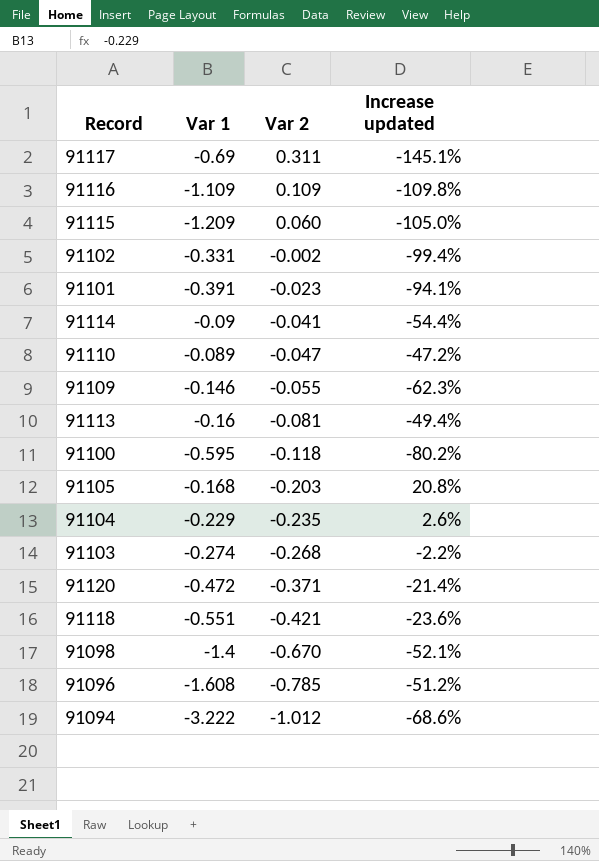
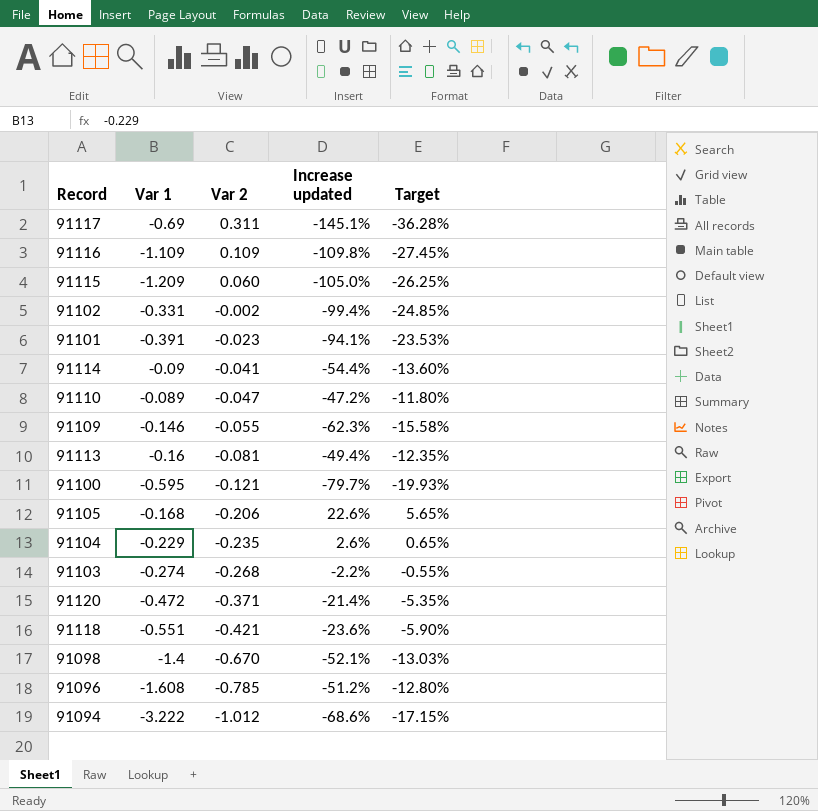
column Target | formula: none -> [Increase updated] * 0.25
91100 | Var 2: -0.118 -> -0.121
91100 | Increase updated: -80.2% -> -79.7%
91105 | Var 2: -0.203 -> -0.206
91105 | Increase updated: 20.8% -> 22.6%

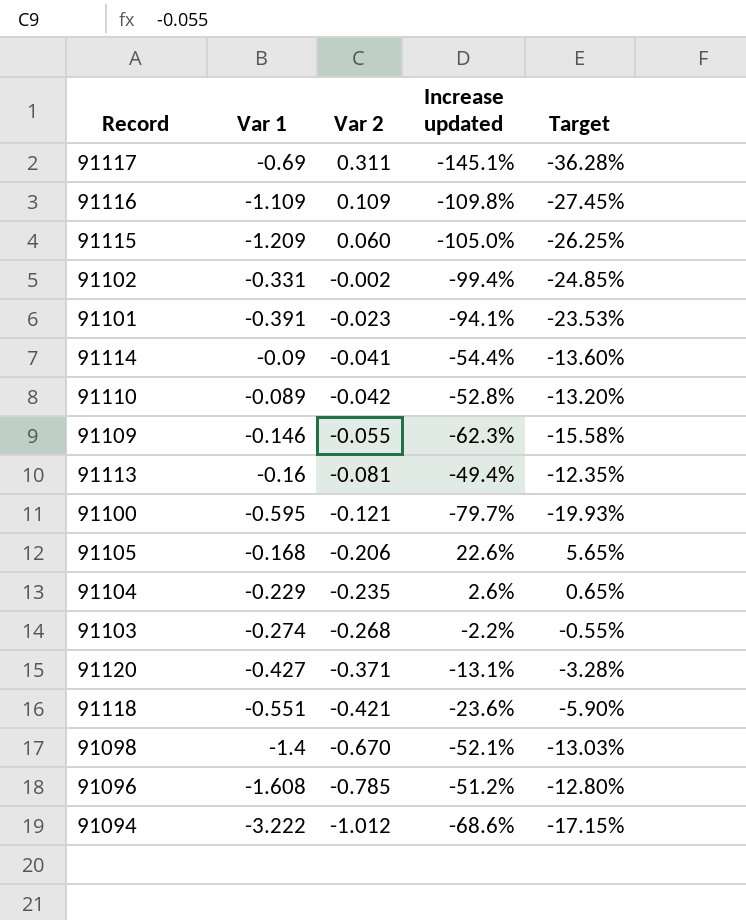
91110 | Var 2: -0.047 -> -0.042
91110 | Increase updated: -47.2% -> -52.8%
91110 | Target: -11.80% -> -13.20%
91120 | Var 1: -0.472 -> -0.427
91120 | Increase updated: -21.4% -> -13.1%
91120 | Target: -5.35% -> -3.28%

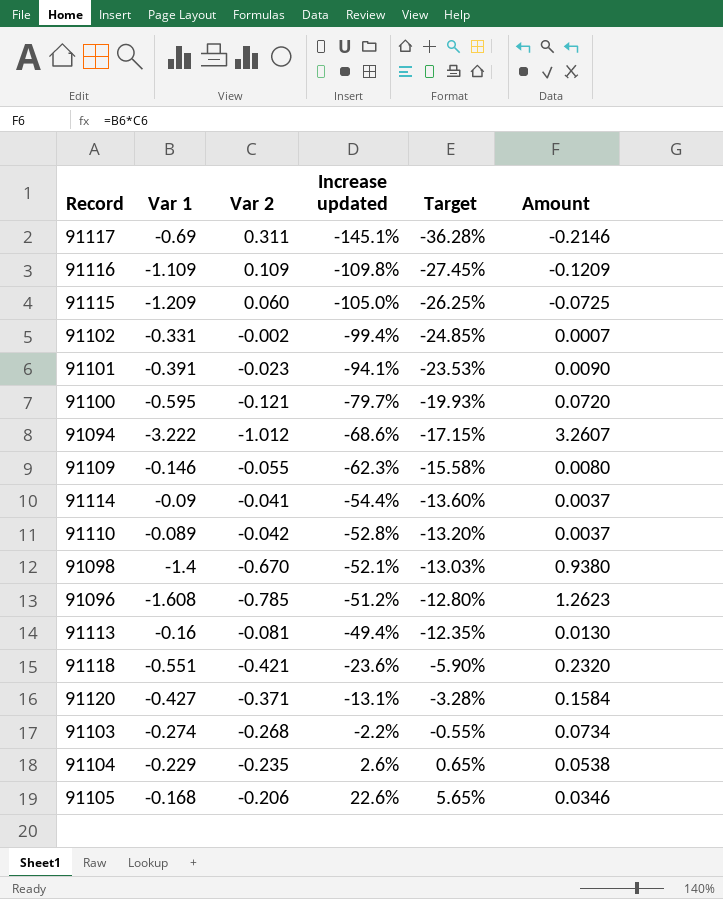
row order: Var 2 descending -> Increase updated ascending
column Amount | formula: none -> [Var 1] * [Var 2]

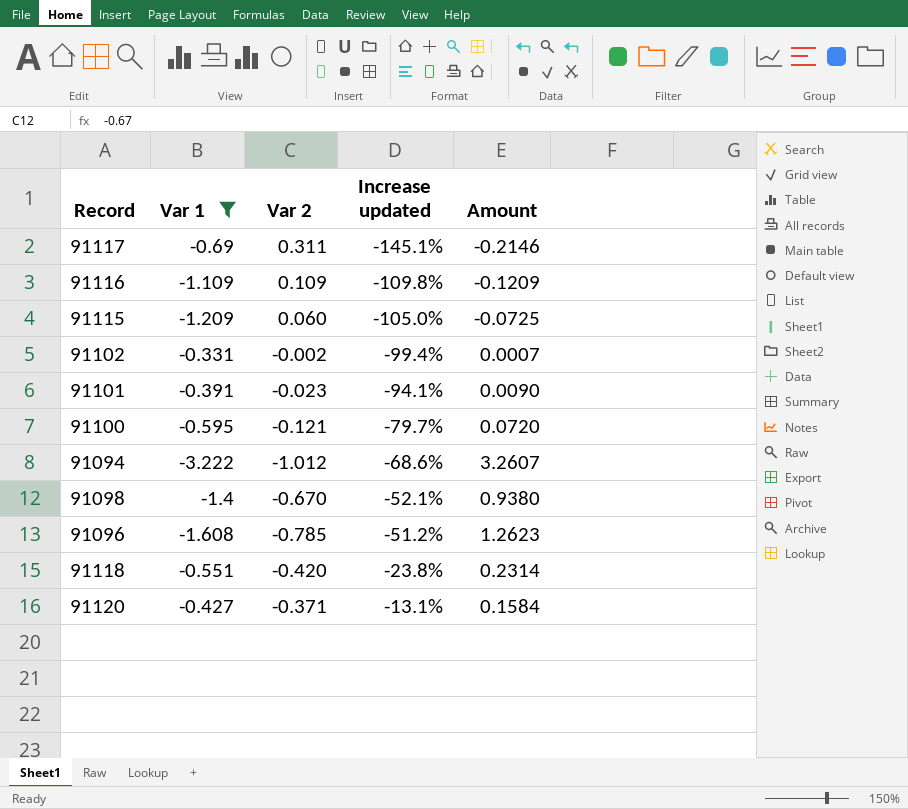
filter: none -> Var 1 <= -0.331
column Target | formula: [Increase updated] * 0.25 -> none
91118 | Var 2: -0.421 -> -0.420
91118 | Increase updated: -23.6% -> -23.8%
91118 | Amount: 0.2320 -> 0.2314

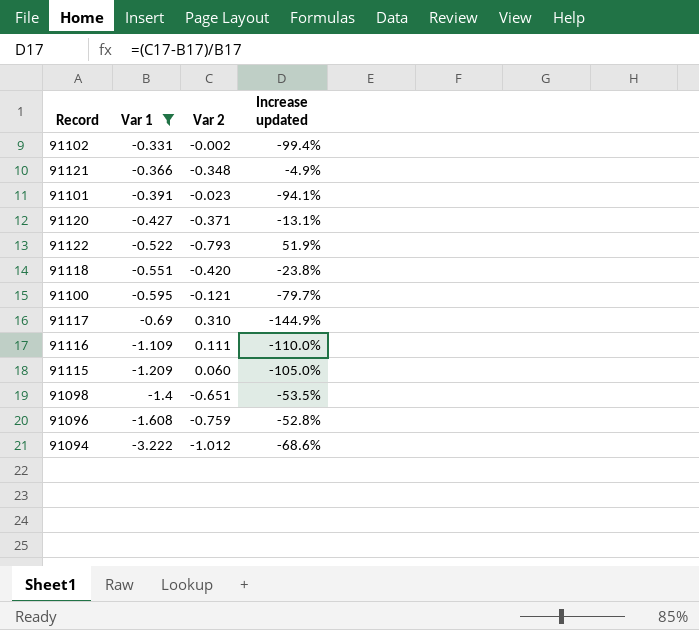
row order: Increase updated ascending -> Var 1 descending
column Amount | formula: [Var 1] * [Var 2] -> none
row 91121: none -> -0.366 | -0.348 | -4.9%
row 91122: none -> -0.522 | -0.793 | 51.9%
91117 | Var 2: 0.311 -> 0.310
91117 | Increase updated: -145.1% -> -144.9%
91116 | Var 2: 0.109 -> 0.111
91116 | Increase updated: -109.8% -> -110.0%
91098 | Var 2: -0.670 -> -0.651
91098 | Increase updated: -52.1% -> -53.5%
91096 | Var 2: -0.785 -> -0.759
91096 | Increase updated: -51.2% -> -52.8%

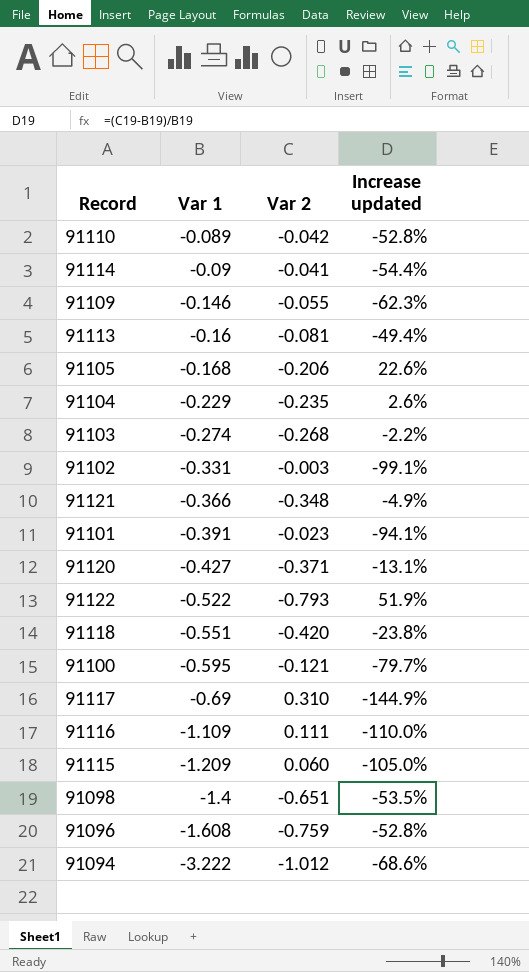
filter: Var 1 <= -0.331 -> none
91102 | Var 2: -0.002 -> -0.003
91102 | Increase updated: -99.4% -> -99.1%

